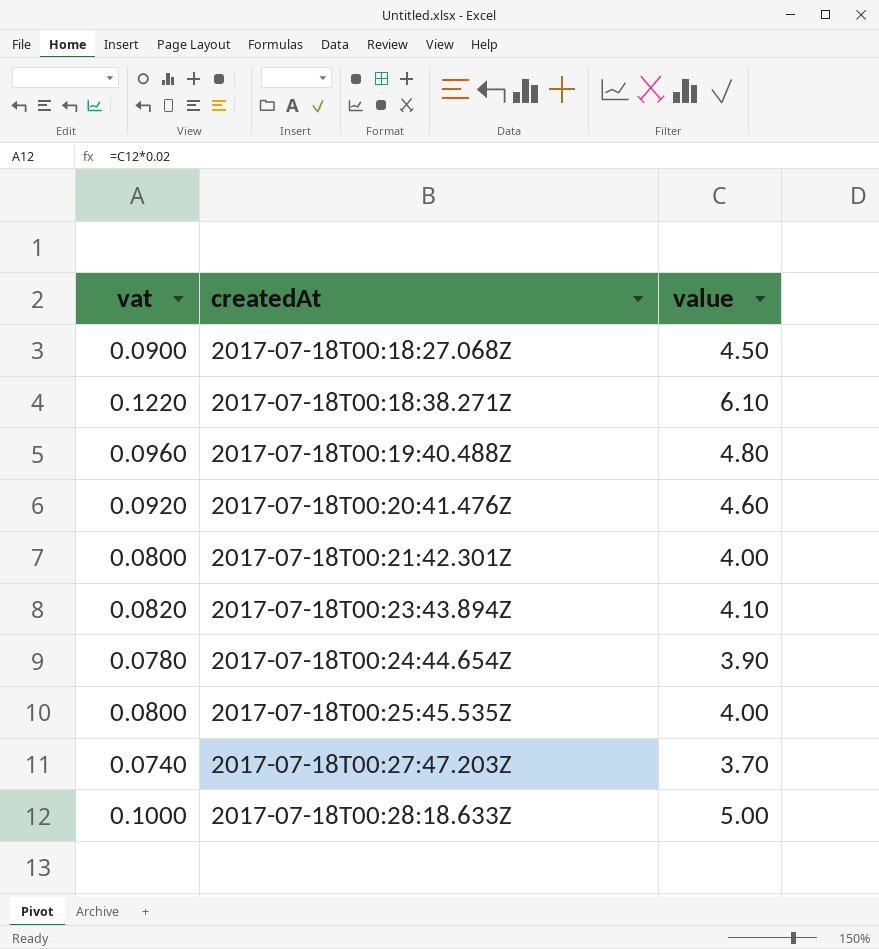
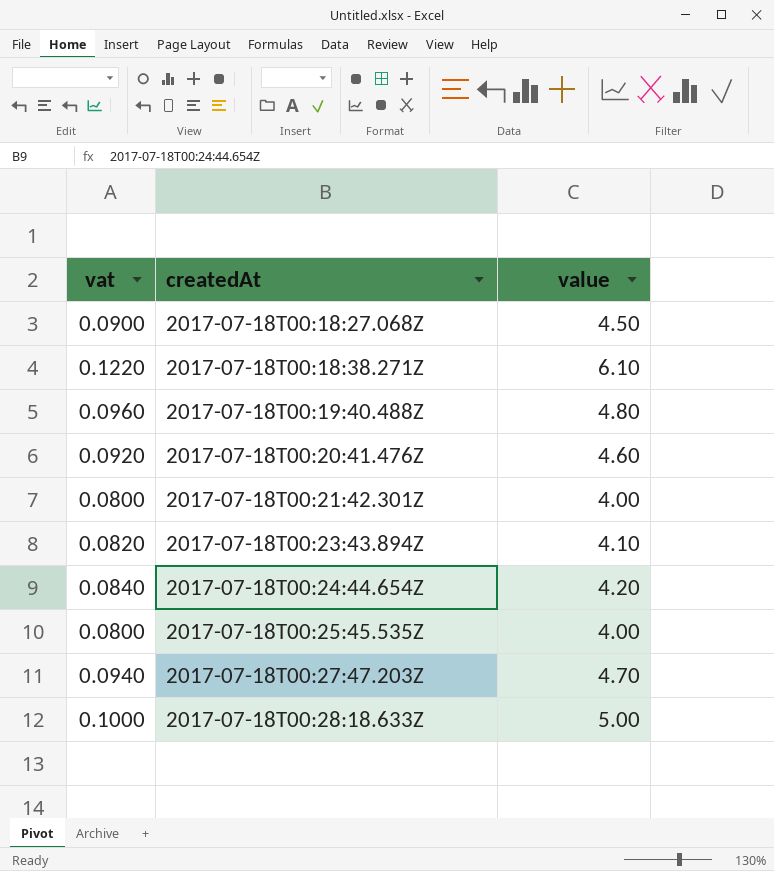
2017-07-18T00:24:44.654Z | vat: 0.0780 -> 0.0840
2017-07-18T00:24:44.654Z | value: 3.90 -> 4.20
2017-07-18T00:27:47.203Z | vat: 0.0740 -> 0.0940
2017-07-18T00:27:47.203Z | value: 3.70 -> 4.70

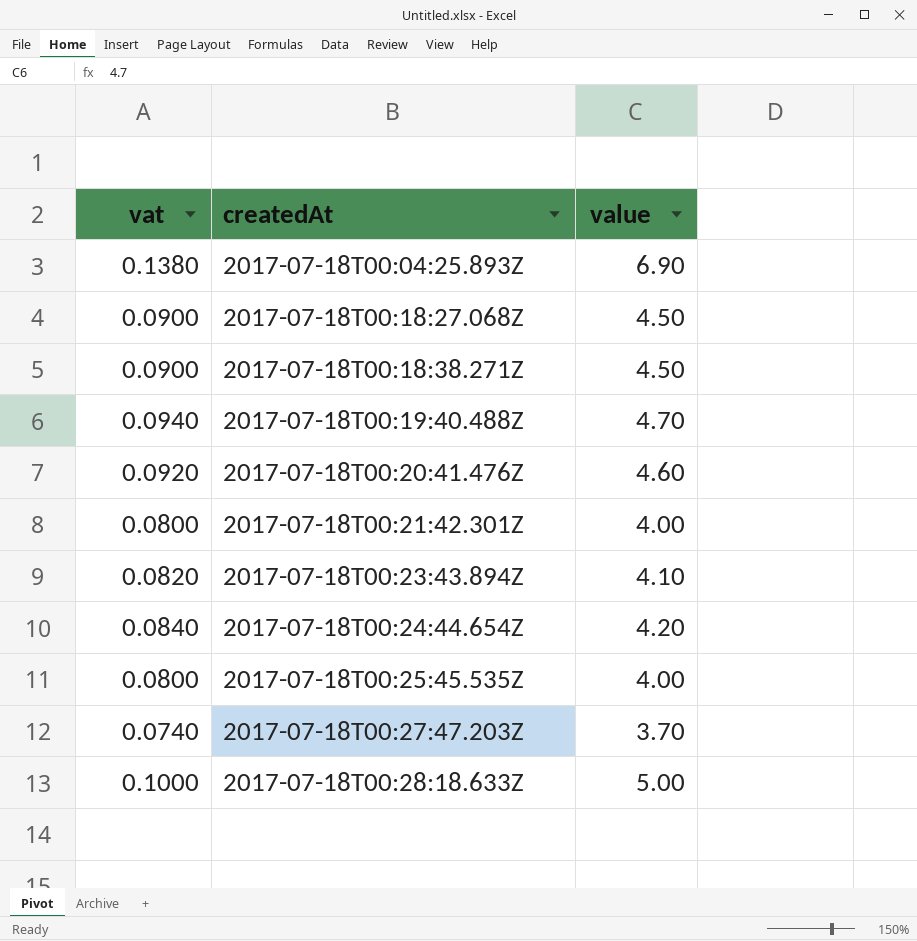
row 2017-07-18T00:04:25.893Z: none -> 0.1380 | 6.90
2017-07-18T00:18:38.271Z | vat: 0.1220 -> 0.0900
2017-07-18T00:18:38.271Z | value: 6.10 -> 4.50
2017-07-18T00:19:40.488Z | vat: 0.0960 -> 0.0940
2017-07-18T00:19:40.488Z | value: 4.80 -> 4.70
2017-07-18T00:27:47.203Z | vat: 0.0940 -> 0.0740
2017-07-18T00:27:47.203Z | value: 4.70 -> 3.70

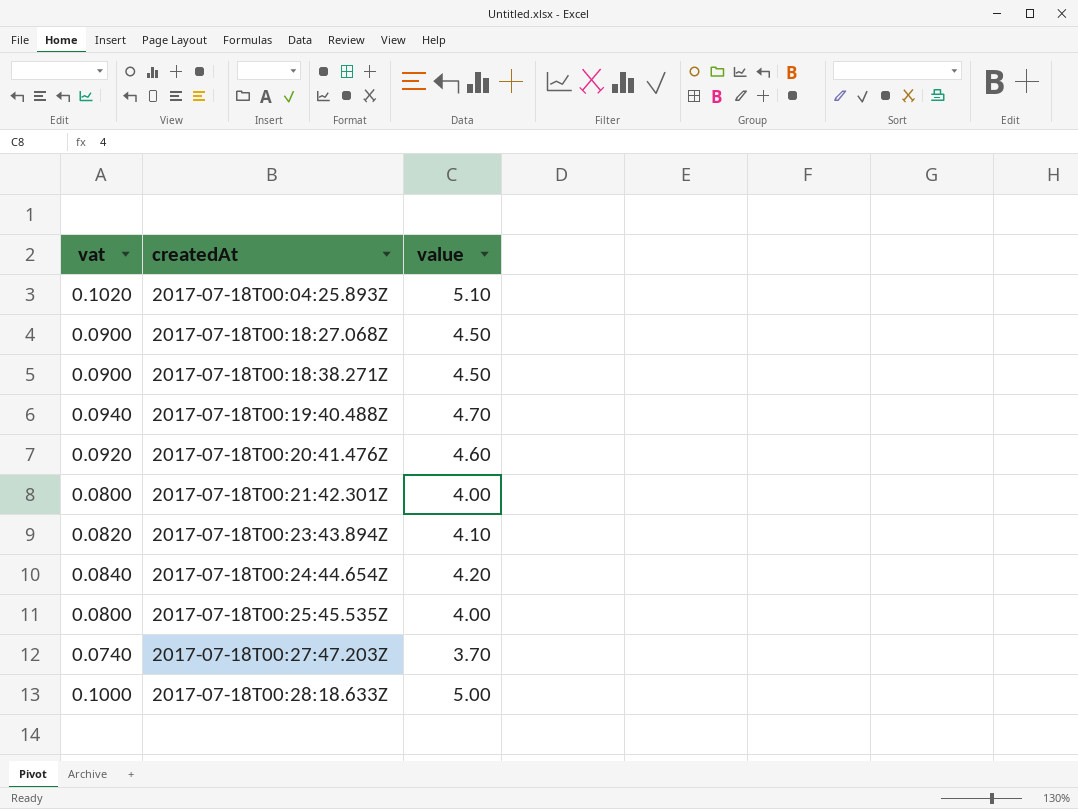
2017-07-18T00:04:25.893Z | vat: 0.1380 -> 0.1020
2017-07-18T00:04:25.893Z | value: 6.90 -> 5.10

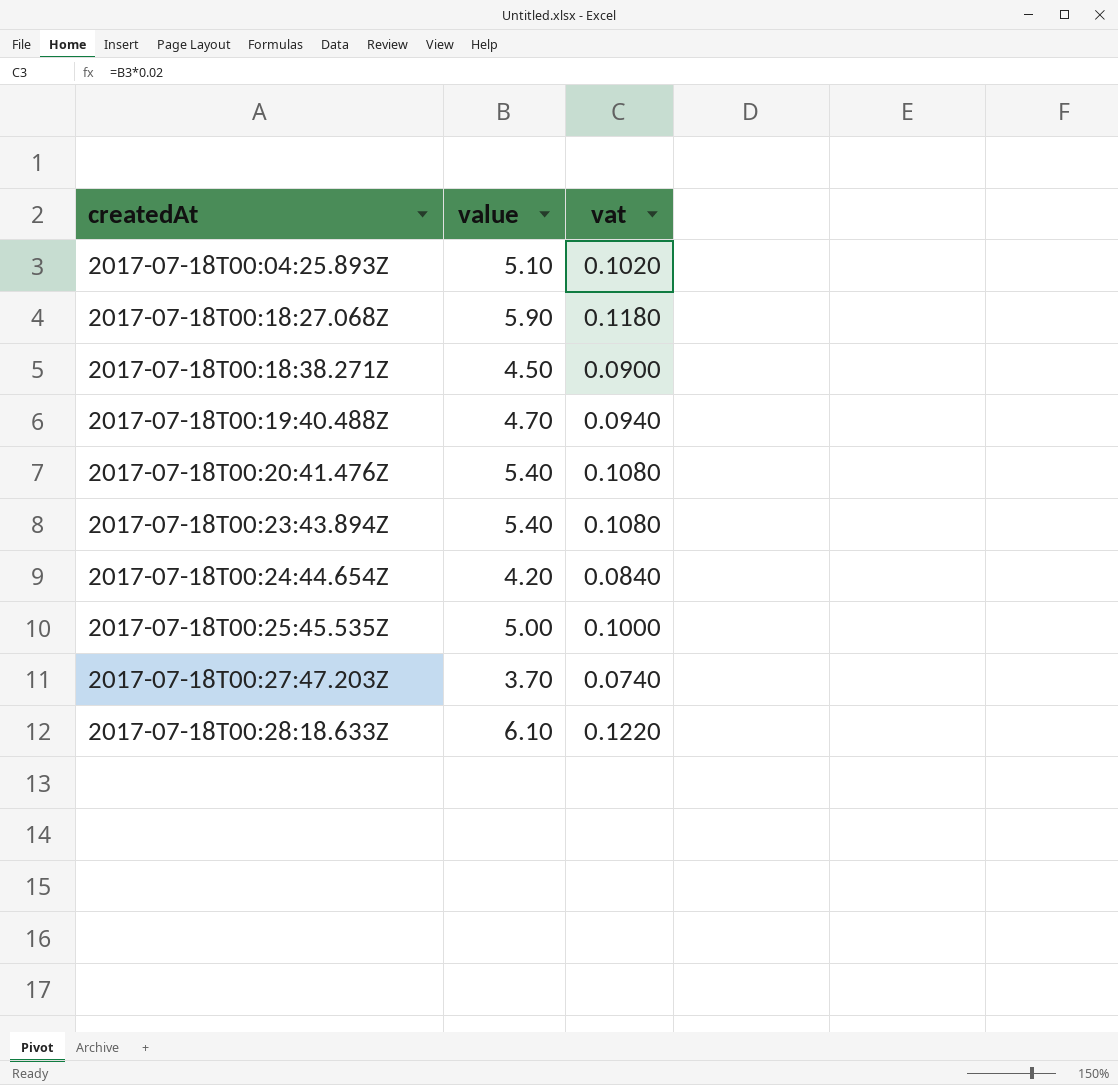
column vat | position: 1 -> 3
row 2017-07-18T00:21:42.301Z: 0.0800 | 4.00 -> none
2017-07-18T00:18:27.068Z | value: 4.50 -> 5.90
2017-07-18T00:18:27.068Z | vat: 0.0900 -> 0.1180
2017-07-18T00:20:41.476Z | value: 4.60 -> 5.40
2017-07-18T00:20:41.476Z | vat: 0.0920 -> 0.1080
2017-07-18T00:23:43.894Z | value: 4.10 -> 5.40
2017-07-18T00:23:43.894Z | vat: 0.0820 -> 0.1080
2017-07-18T00:25:45.535Z | value: 4.00 -> 5.00
2017-07-18T00:25:45.535Z | vat: 0.0800 -> 0.1000
2017-07-18T00:28:18.633Z | value: 5.00 -> 6.10
2017-07-18T00:28:18.633Z | vat: 0.1000 -> 0.1220

